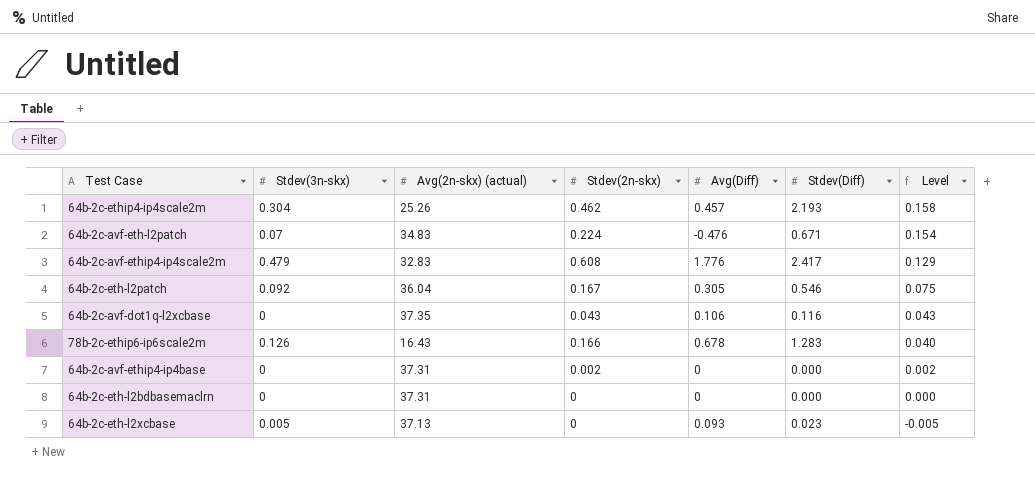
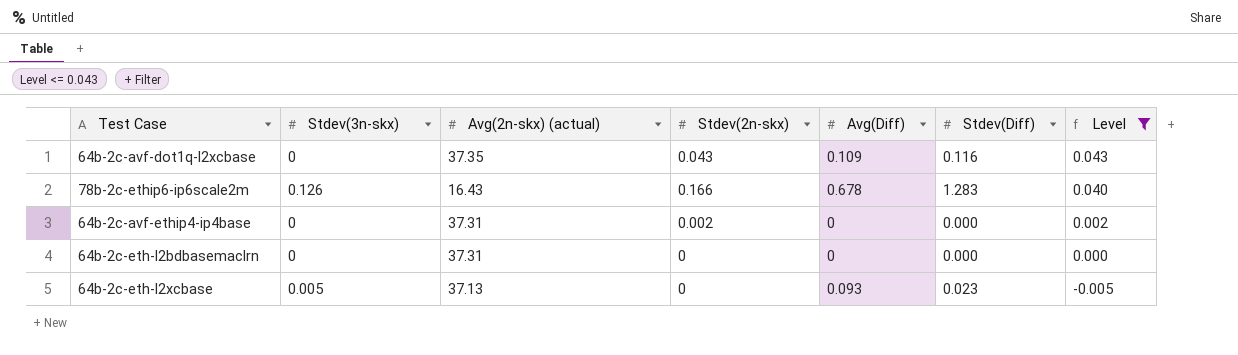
filter: none -> Level <= 0.043
64b-2c-avf-dot1q-l2xcbase | Avg(Diff): 0.106 -> 0.109

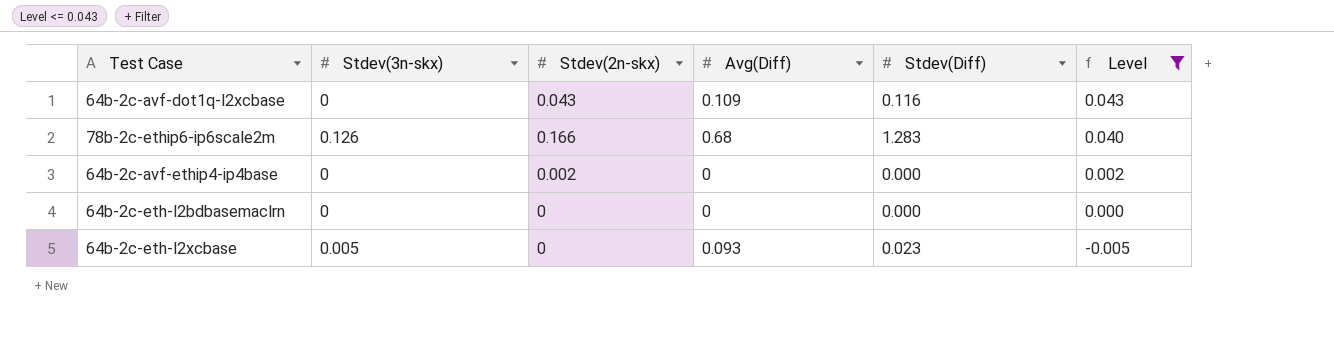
column Avg(2n-skx) (actual) | position: 3 -> none
78b-2c-ethip6-ip6scale2m | Avg(Diff): 0.678 -> 0.68

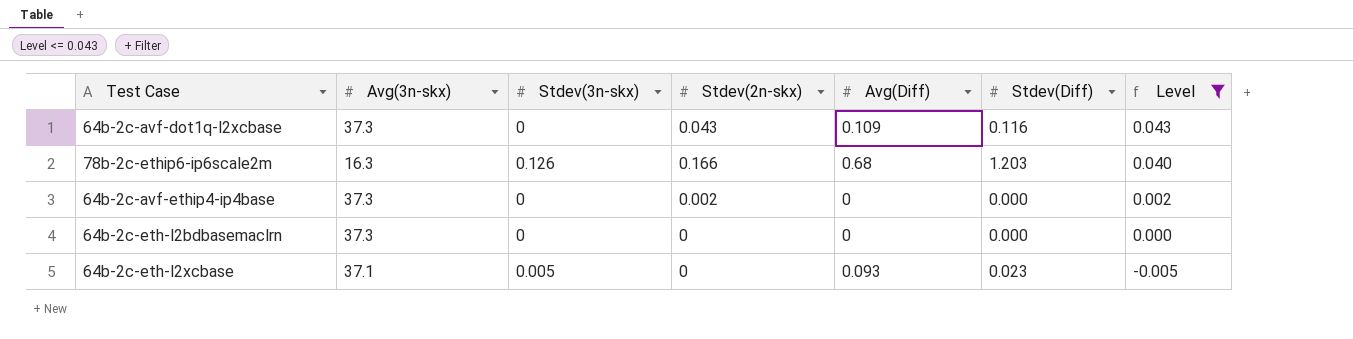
column Avg(3n-skx) | position: none -> 2
78b-2c-ethip6-ip6scale2m | Stdev(Diff): 1.283 -> 1.203

